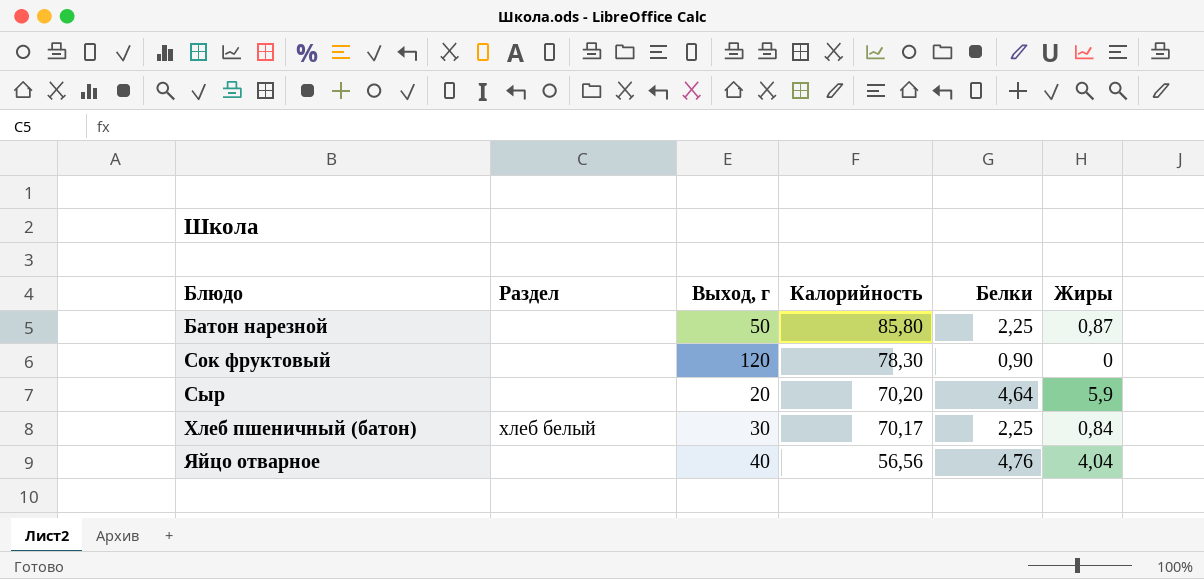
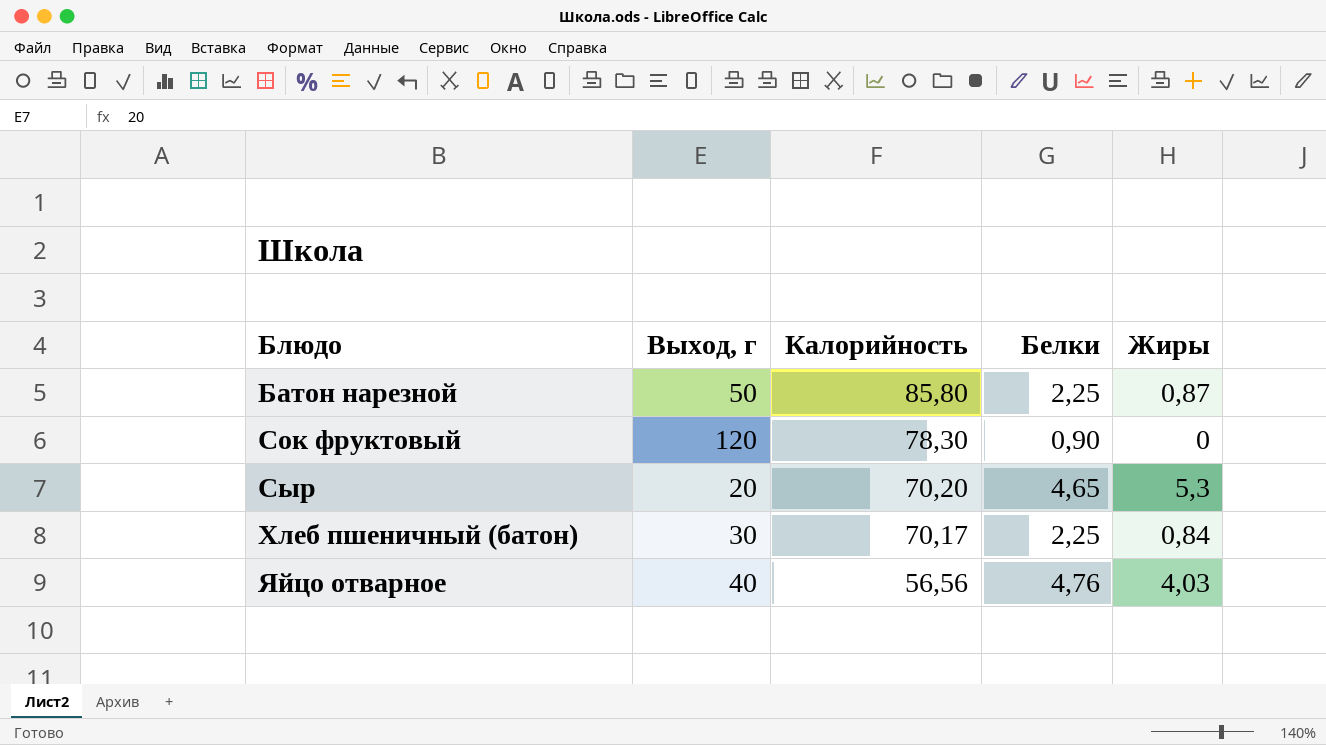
column Раздел | position: 2 -> none
Сыр | Белки: 4,64 -> 4,65
Сыр | Жиры: 5,9 -> 5,3
Яйцо отварное | Жиры: 4,04 -> 4,03

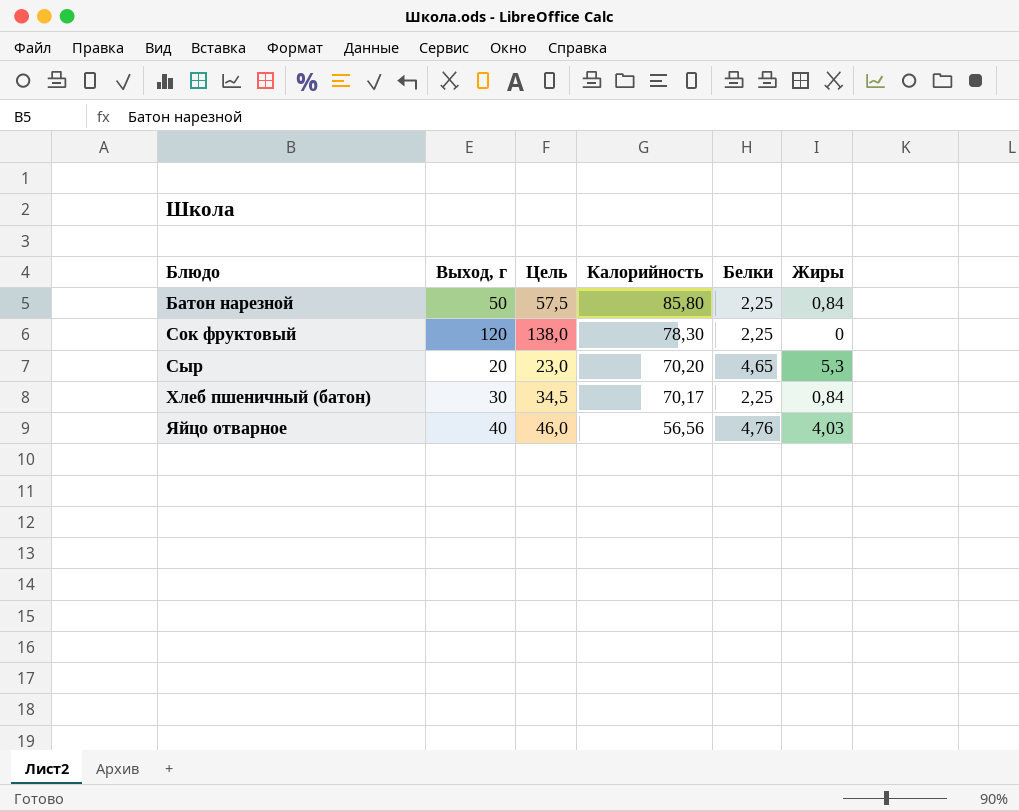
column Цель | formula: none -> [Выход, г] * 1,15
Батон нарезной | Жиры: 0,87 -> 0,84
Сок фруктовый | Белки: 0,90 -> 2,25

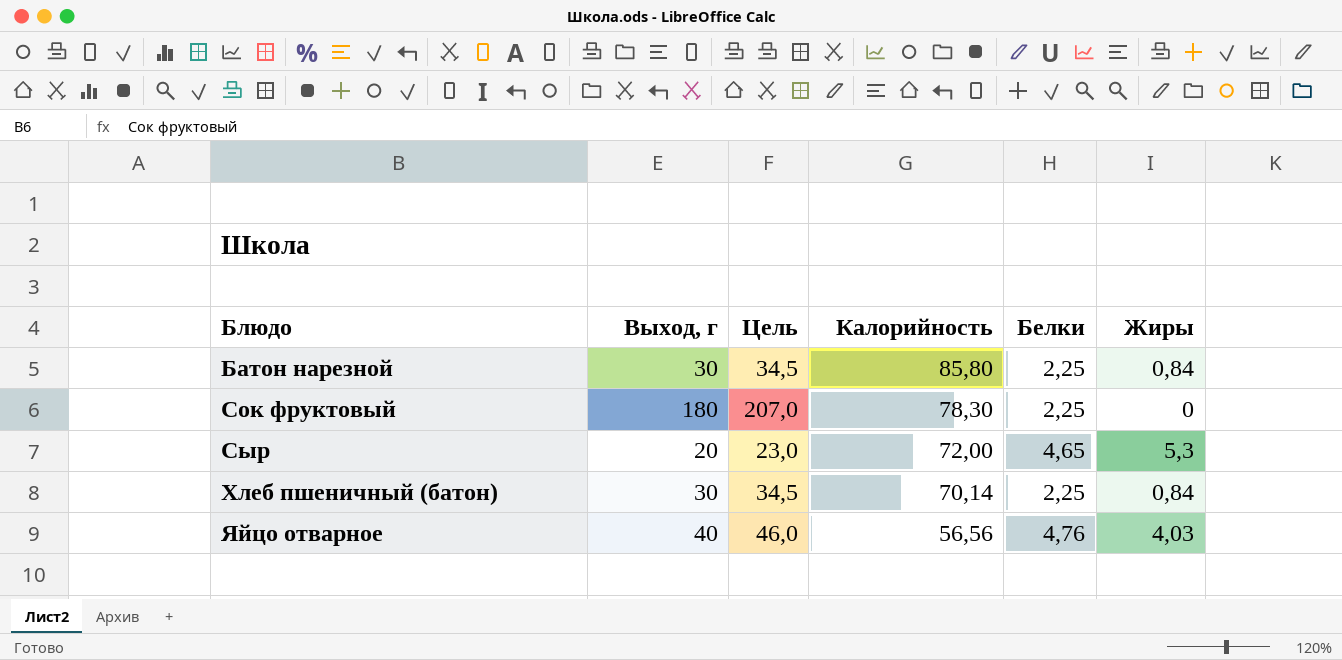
Батон нарезной | Выход, г: 50 -> 30
Батон нарезной | Цель: 57,5 -> 34,5
Сок фруктовый | Выход, г: 120 -> 180
Сок фруктовый | Цель: 138,0 -> 207,0
Сыр | Калорийность: 70,20 -> 72,00
Хлеб пшеничный (батон) | Калорийность: 70,17 -> 70,14

